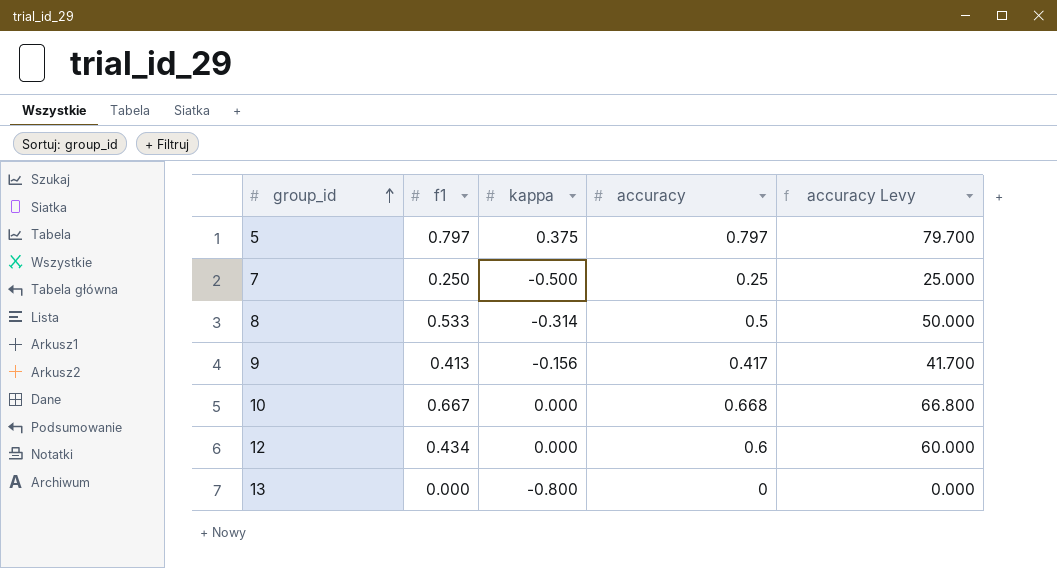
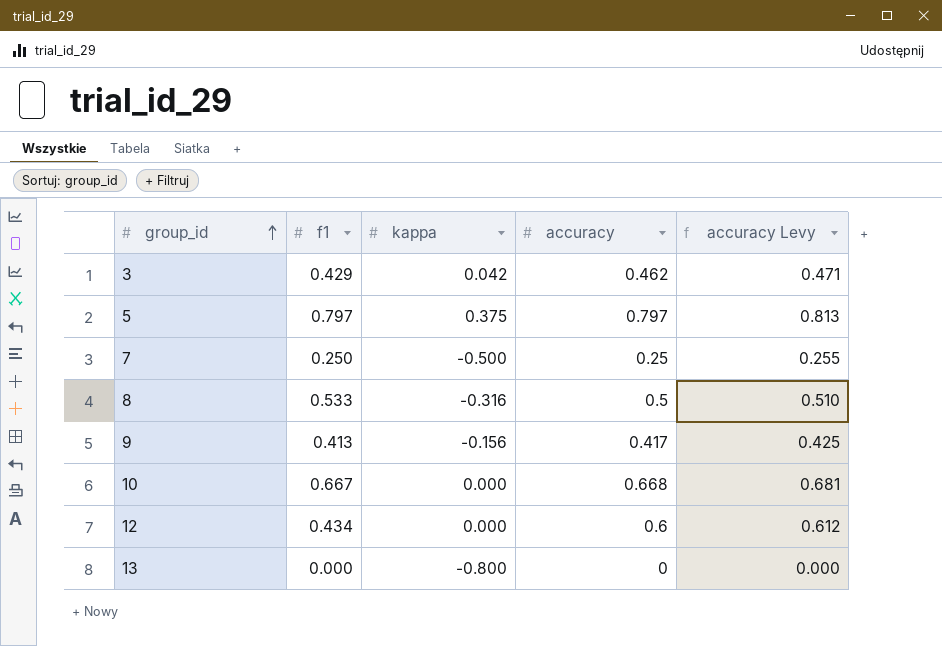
column accuracy Levy | formula: [accuracy] * 100 -> [accuracy] * 1.02
row 3: none -> 0.429 | 0.042 | 0.462 | 0.471
8 | kappa: -0.314 -> -0.316

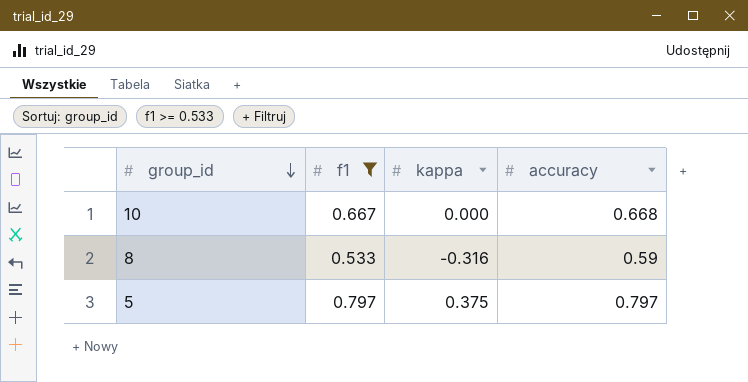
filter: none -> f1 >= 0.533
row order: group_id ascending -> group_id descending
column accuracy Levy | formula: [accuracy] * 1.02 -> none
8 | accuracy: 0.5 -> 0.59

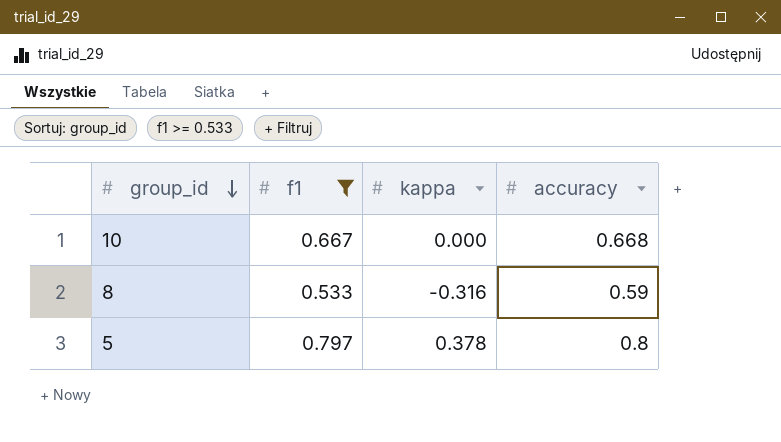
5 | kappa: 0.375 -> 0.378
5 | accuracy: 0.797 -> 0.8

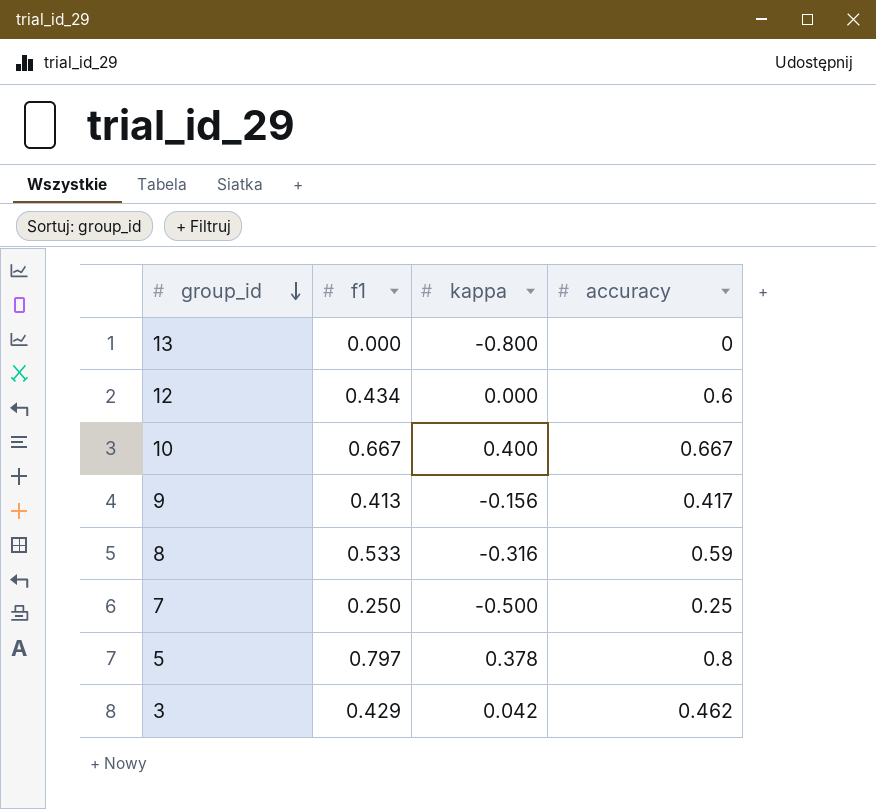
filter: f1 >= 0.533 -> none
10 | kappa: 0.000 -> 0.400
10 | accuracy: 0.668 -> 0.667

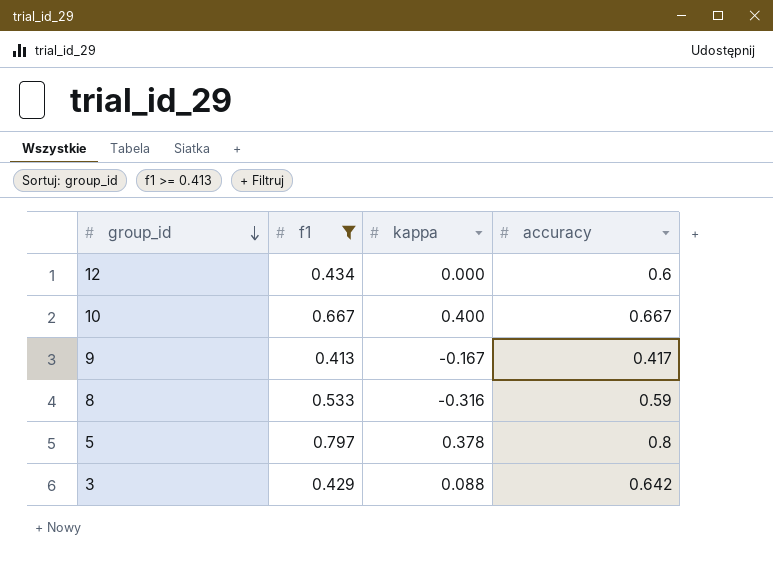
filter: none -> f1 >= 0.413
9 | kappa: -0.156 -> -0.167
3 | kappa: 0.042 -> 0.088
3 | accuracy: 0.462 -> 0.642

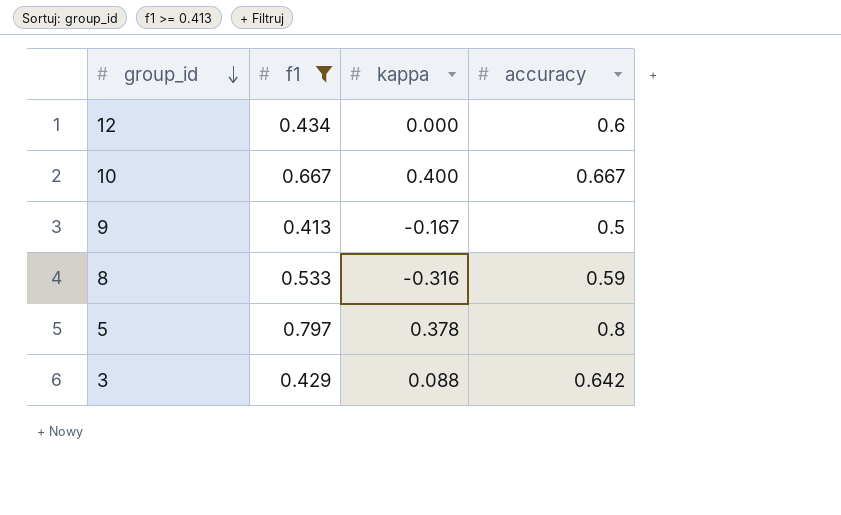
9 | accuracy: 0.417 -> 0.5

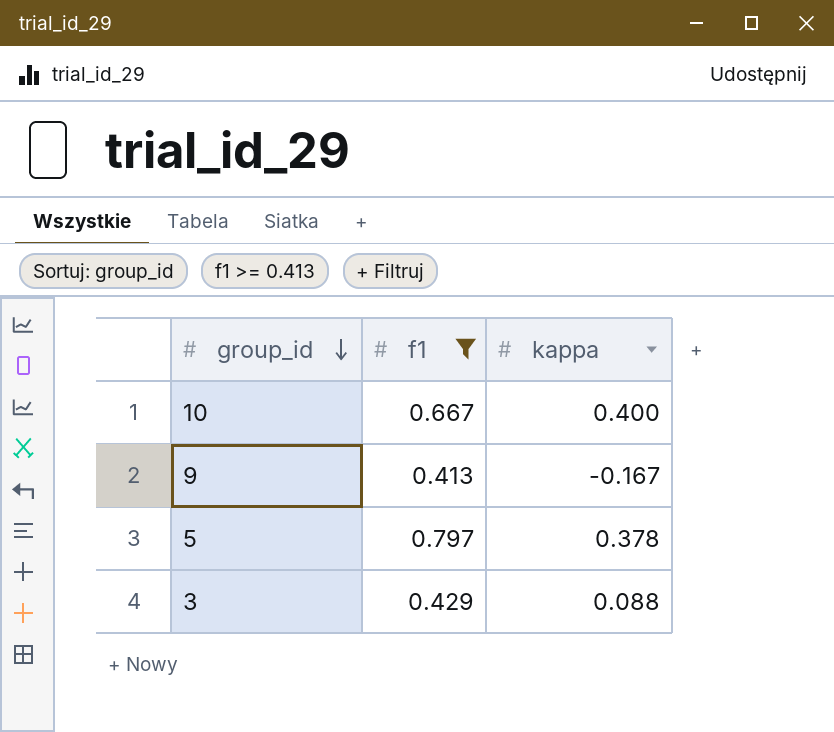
column accuracy | position: 4 -> none
row 12: 0.434 | 0.000 | 0.6 -> none
row 8: 0.533 | -0.316 | 0.59 -> none

